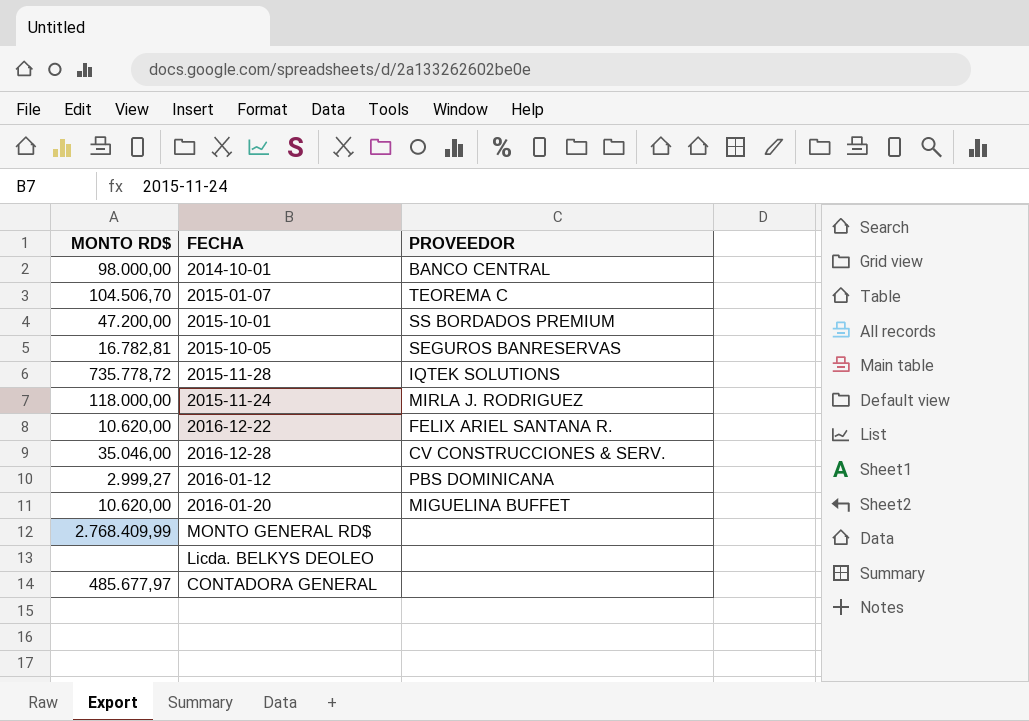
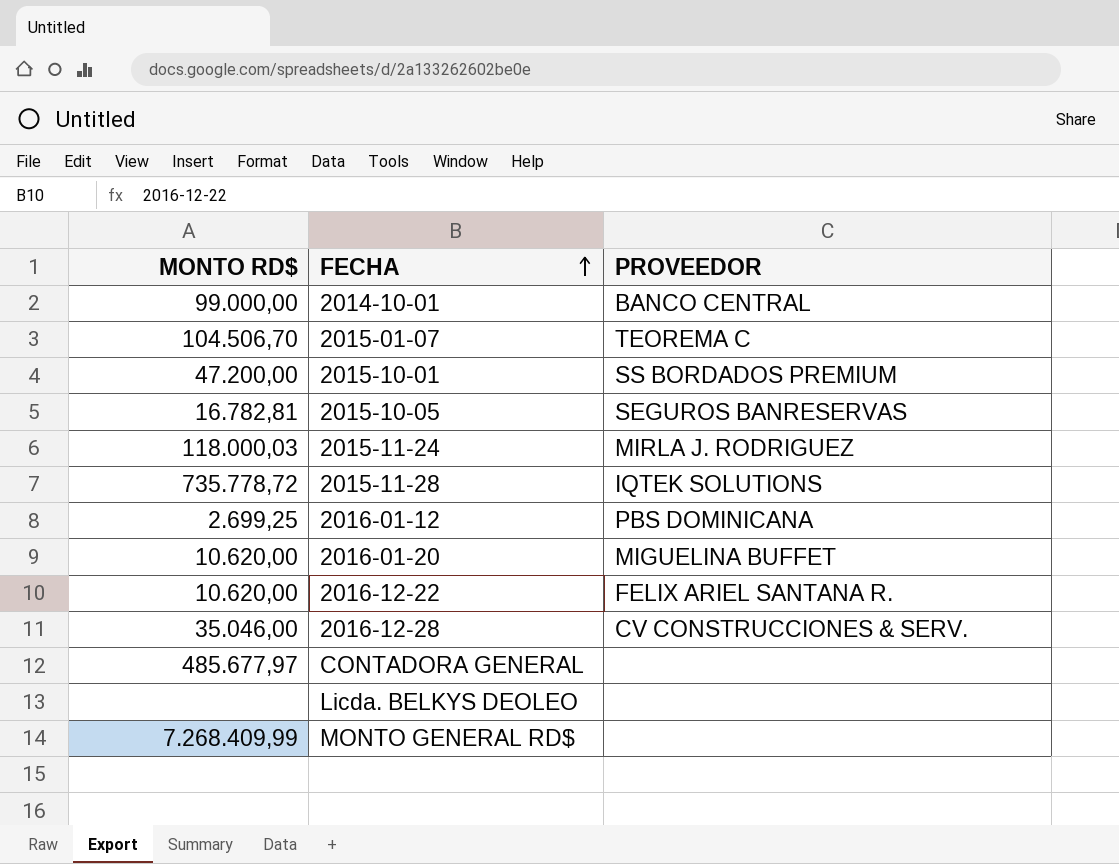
row order: none -> FECHA ascending
2014-10-01 | MONTO RD$: 98.000,00 -> 99.000,00
2015-11-24 | MONTO RD$: 118.000,00 -> 118.000,03
2016-01-12 | MONTO RD$: 2.999,27 -> 2.699,25
MONTO GENERAL RD$ | MONTO RD$: 2.768.409,99 -> 7.268.409,99

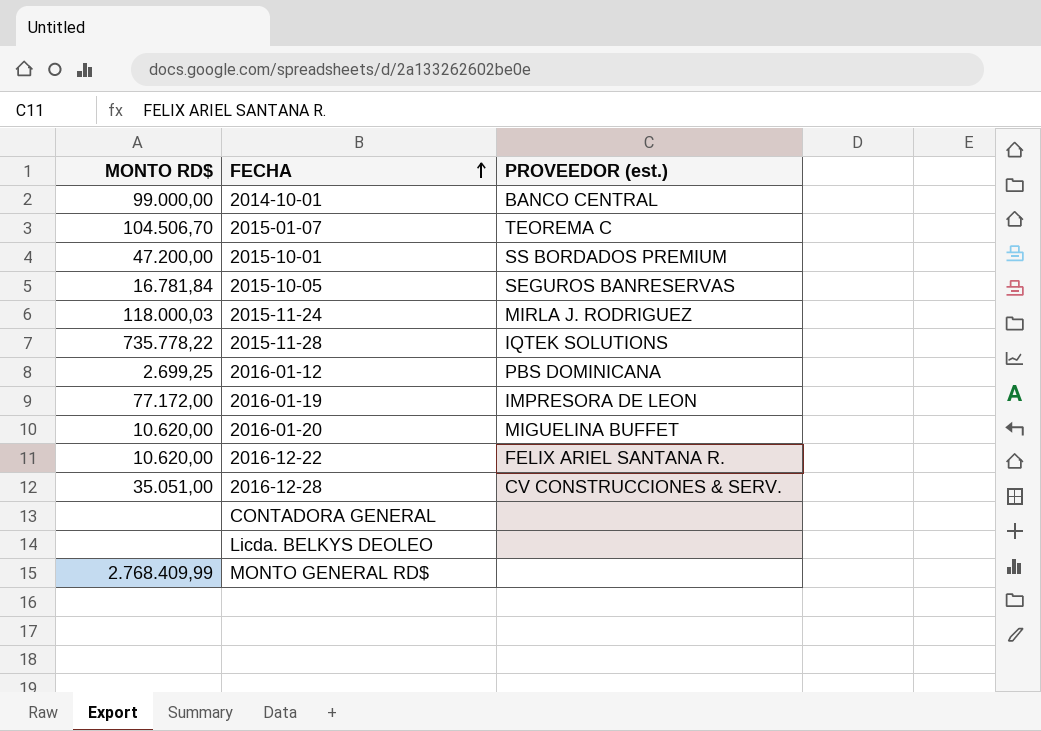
column name: PROVEEDOR -> PROVEEDOR (est.)
2015-10-05 | MONTO RD$: 16.782,81 -> 16.781,84
2015-11-28 | MONTO RD$: 735.778,72 -> 735.778,22
row 2016-01-19: none -> 77.172,00 | IMPRESORA DE LEON
2016-12-28 | MONTO RD$: 35.046,00 -> 35.051,00
CONTADORA GENERAL | MONTO RD$: 485.677,97 -> none
MONTO GENERAL RD$ | MONTO RD$: 7.268.409,99 -> 2.768.409,99

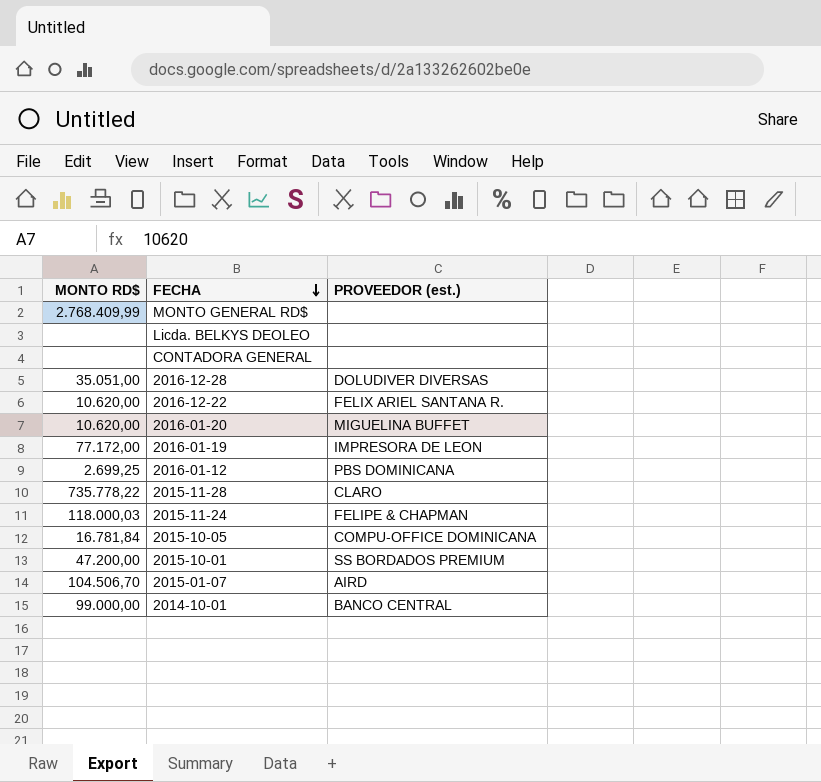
row order: FECHA ascending -> FECHA descending
2016-12-28 | PROVEEDOR (est.): CV CONSTRUCCIONES & SERV. -> DOLUDIVER DIVERSAS
2015-11-28 | PROVEEDOR (est.): IQTEK SOLUTIONS -> CLARO
2015-11-24 | PROVEEDOR (est.): MIRLA J. RODRIGUEZ -> FELIPE & CHAPMAN
2015-10-05 | PROVEEDOR (est.): SEGUROS BANRESERVAS -> COMPU-OFFICE DOMINICANA
2015-01-07 | PROVEEDOR (est.): TEOREMA C -> AIRD

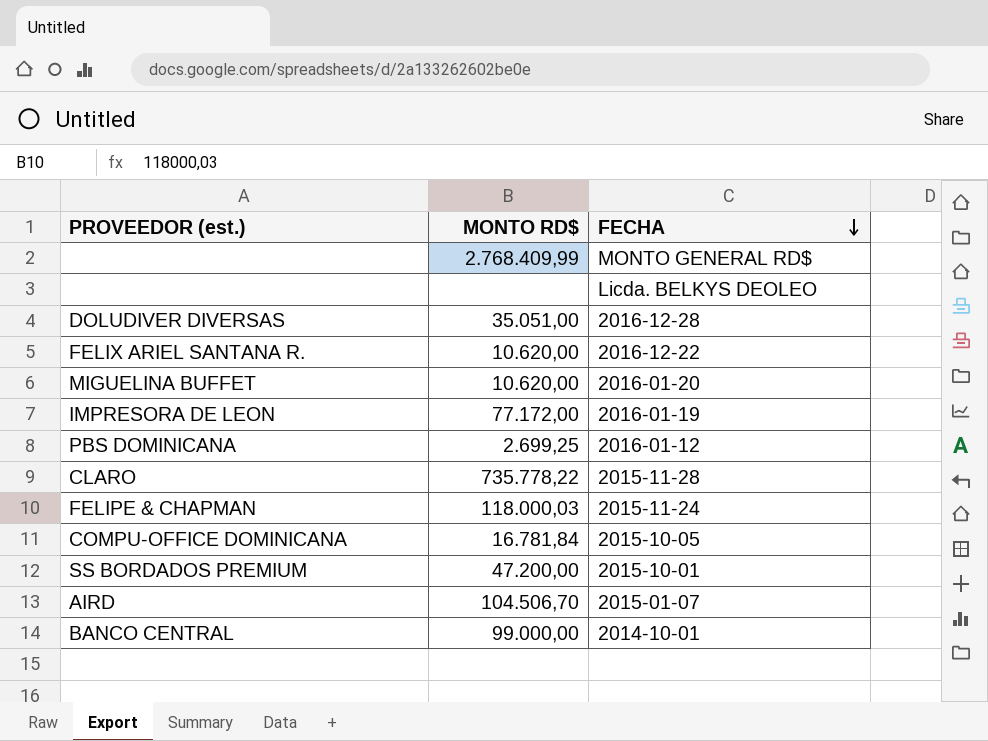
column PROVEEDOR (est.) | position: 3 -> 1
row CONTADORA GENERAL: none | none -> none

